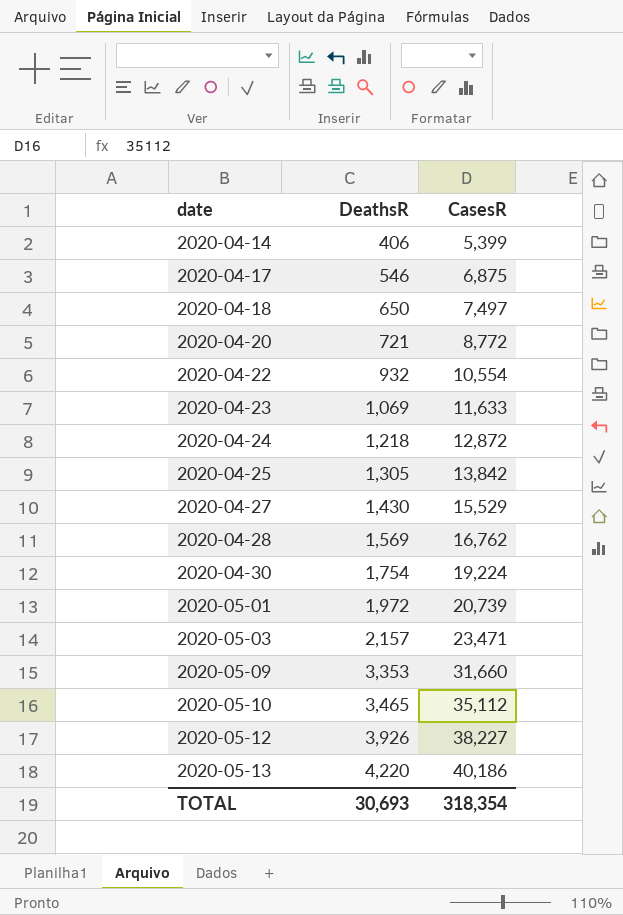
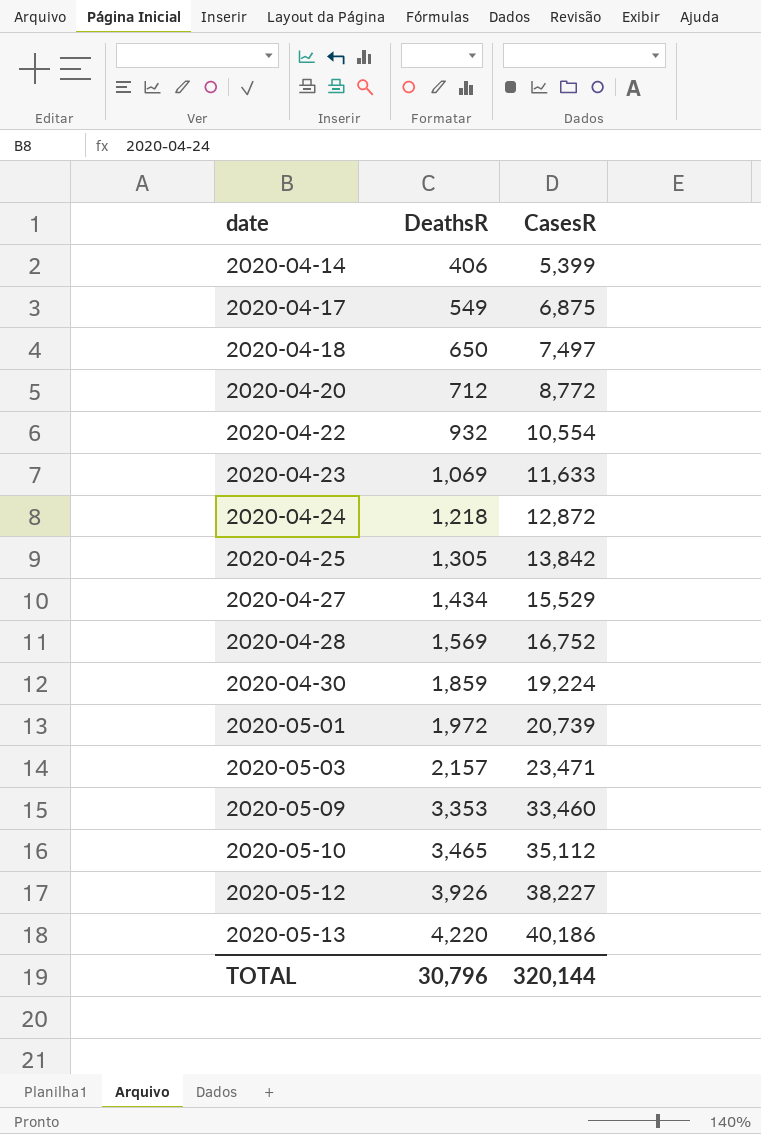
2020-04-17 | DeathsR: 546 -> 549
2020-04-20 | DeathsR: 721 -> 712
2020-04-27 | DeathsR: 1,430 -> 1,434
2020-04-28 | CasesR: 16,762 -> 16,752
2020-04-30 | DeathsR: 1,754 -> 1,859
2020-05-09 | CasesR: 31,660 -> 33,460
TOTAL | DeathsR: 30,693 -> 30,796
TOTAL | CasesR: 318,354 -> 320,144

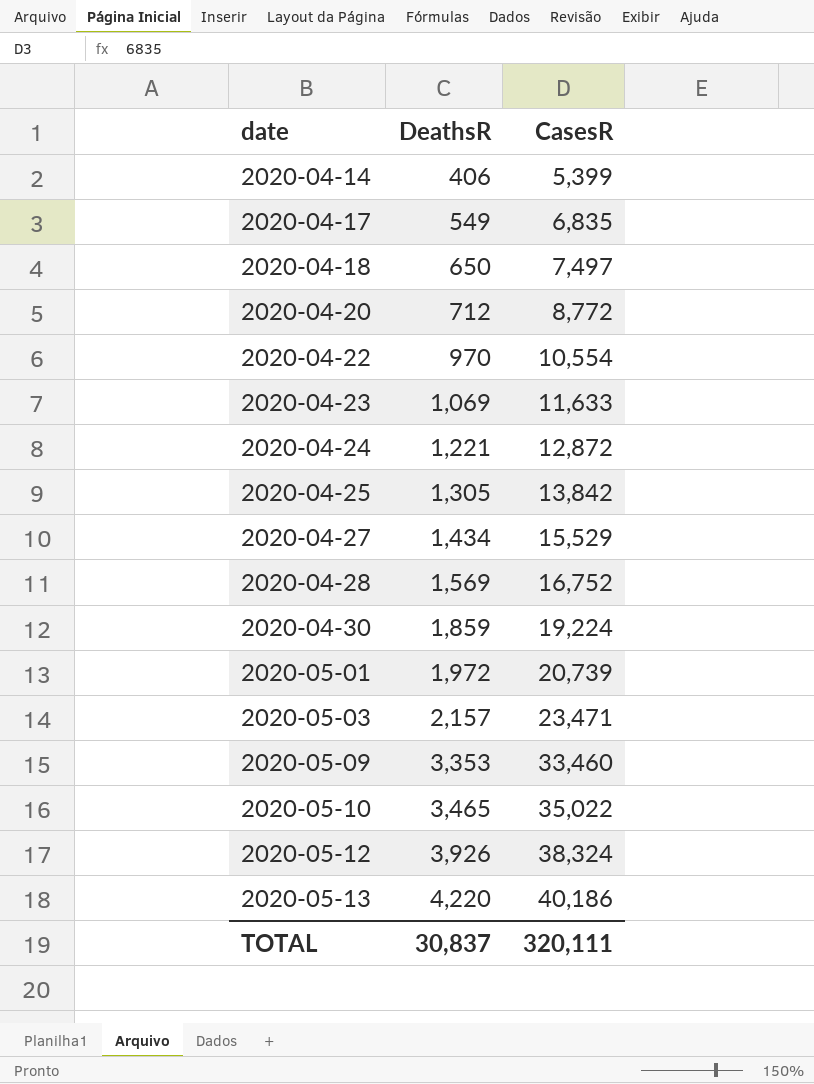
2020-04-17 | CasesR: 6,875 -> 6,835
2020-04-22 | DeathsR: 932 -> 970
2020-04-24 | DeathsR: 1,218 -> 1,221
2020-05-10 | CasesR: 35,112 -> 35,022
2020-05-12 | CasesR: 38,227 -> 38,324
TOTAL | DeathsR: 30,796 -> 30,837
TOTAL | CasesR: 320,144 -> 320,111

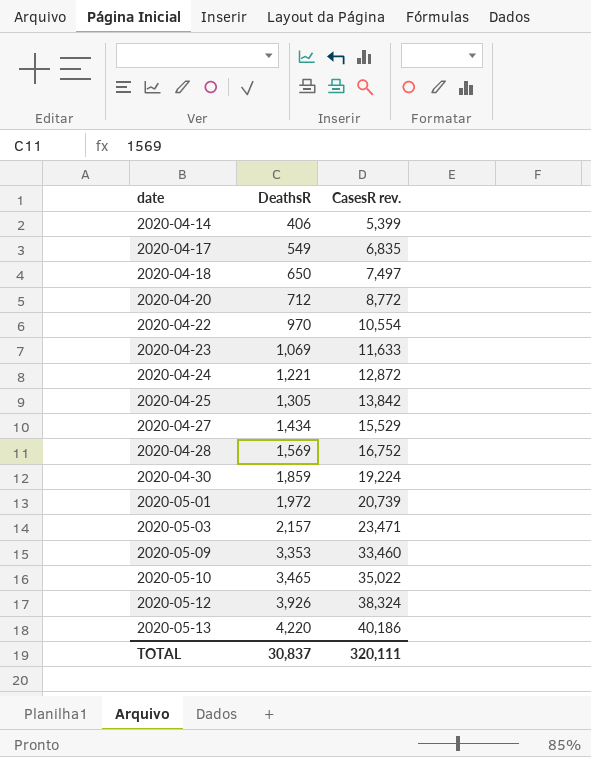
column name: CasesR -> CasesR rev.

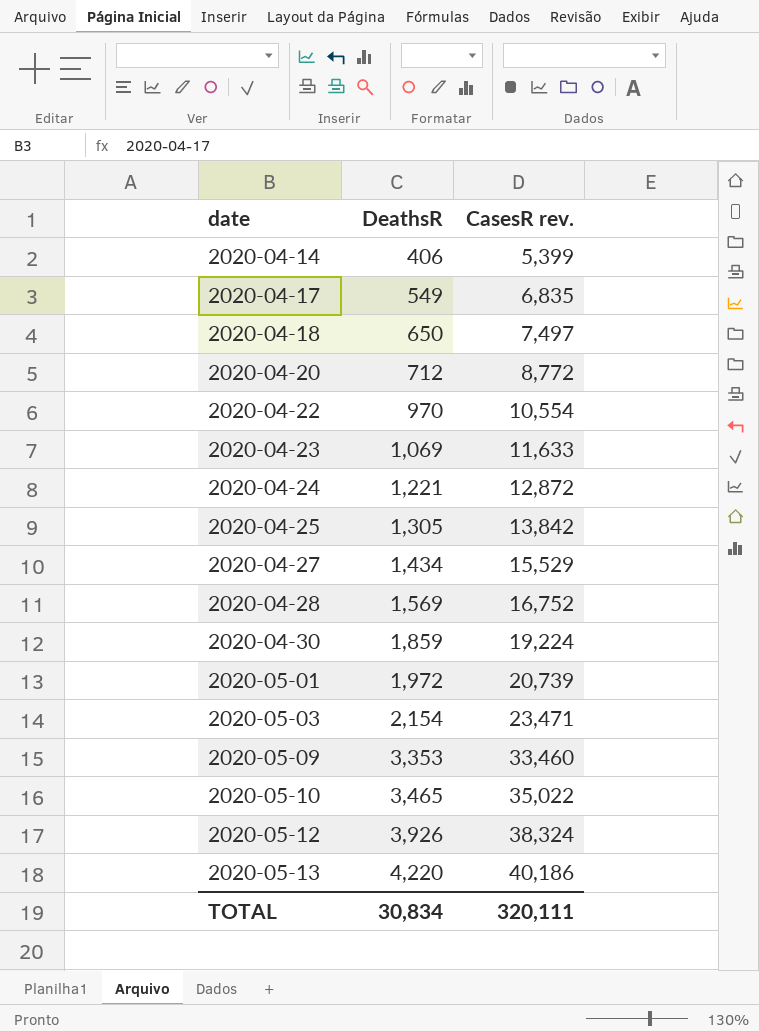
2020-05-03 | DeathsR: 2,157 -> 2,154
TOTAL | DeathsR: 30,837 -> 30,834

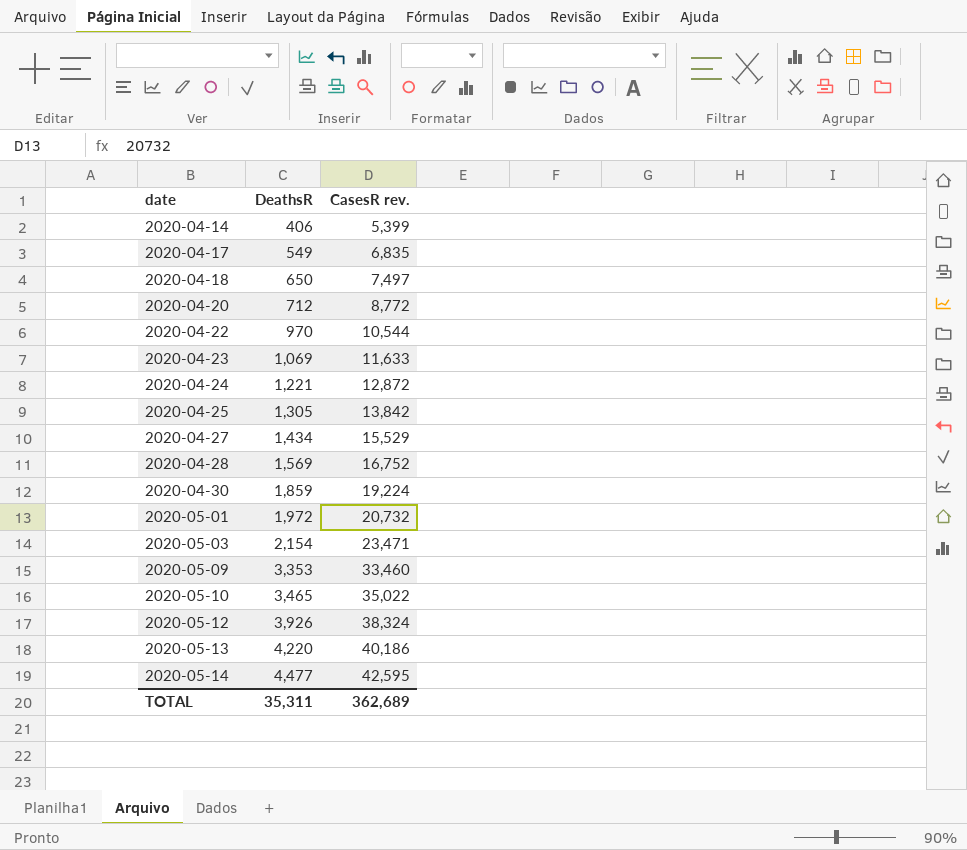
2020-04-22 | CasesR rev.: 10,554 -> 10,544
2020-05-01 | CasesR rev.: 20,739 -> 20,732
row 2020-05-14: none -> 4,477 | 42,595
TOTAL | DeathsR: 30,834 -> 35,311
TOTAL | CasesR rev.: 320,111 -> 362,689

